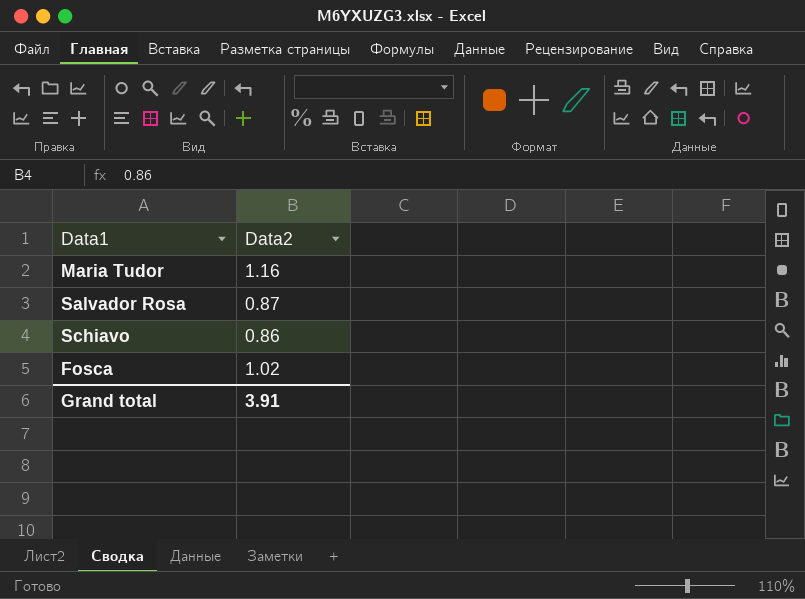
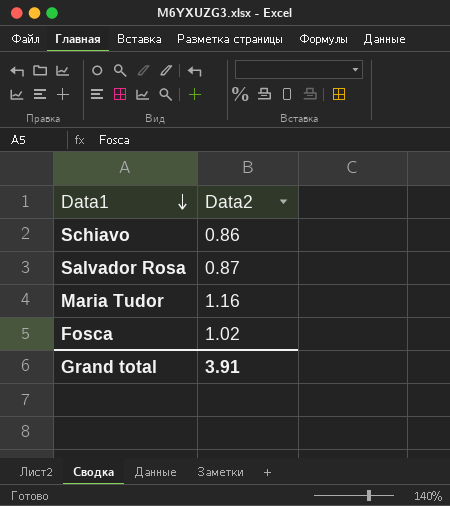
row order: none -> Data1 descending

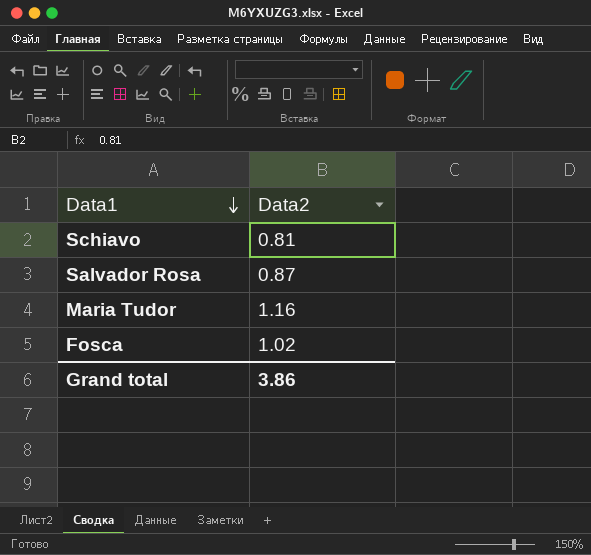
Schiavo | Data2: 0.86 -> 0.81
Grand total | Data2: 3.91 -> 3.86

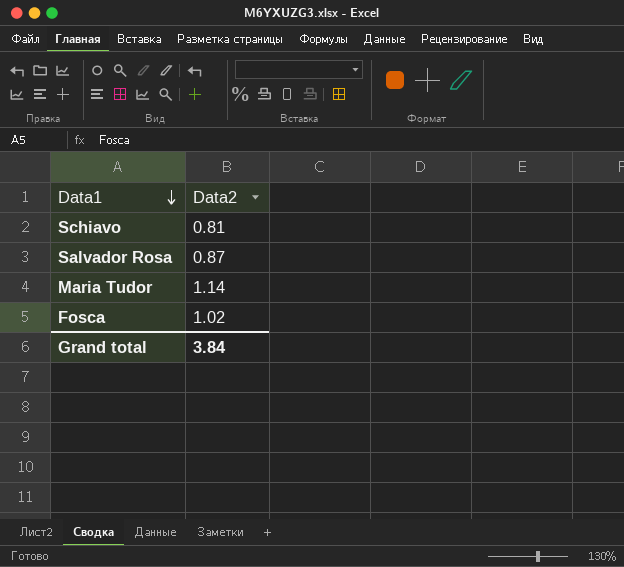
Maria Tudor | Data2: 1.16 -> 1.14
Grand total | Data2: 3.86 -> 3.84

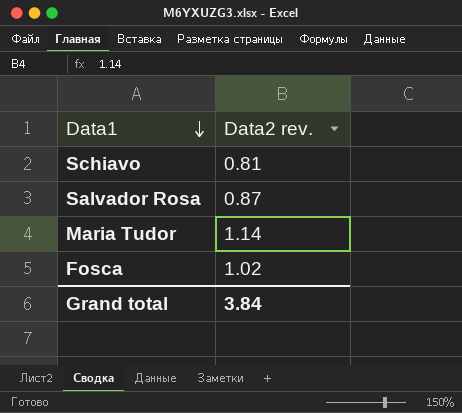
column name: Data2 -> Data2 rev.

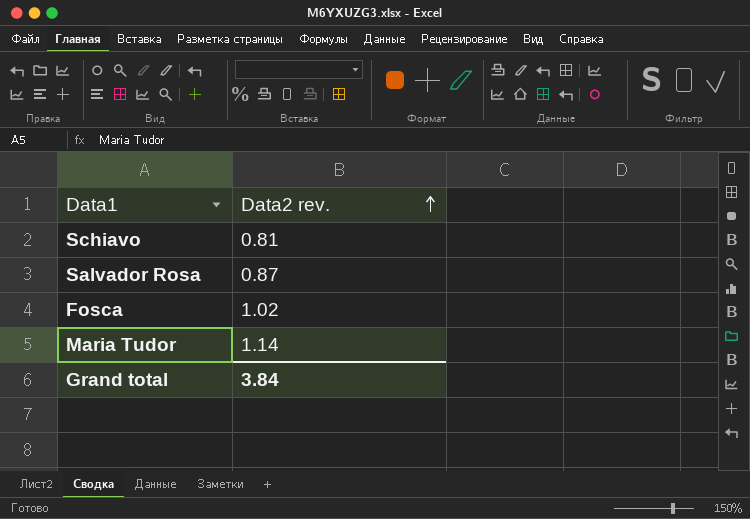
row order: Data1 descending -> Data2 rev. ascending

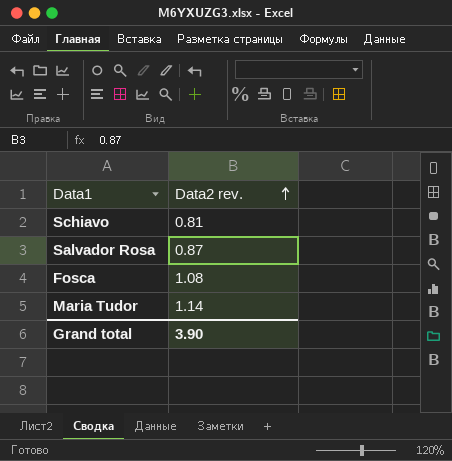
Fosca | Data2 rev.: 1.02 -> 1.08
Grand total | Data2 rev.: 3.84 -> 3.90

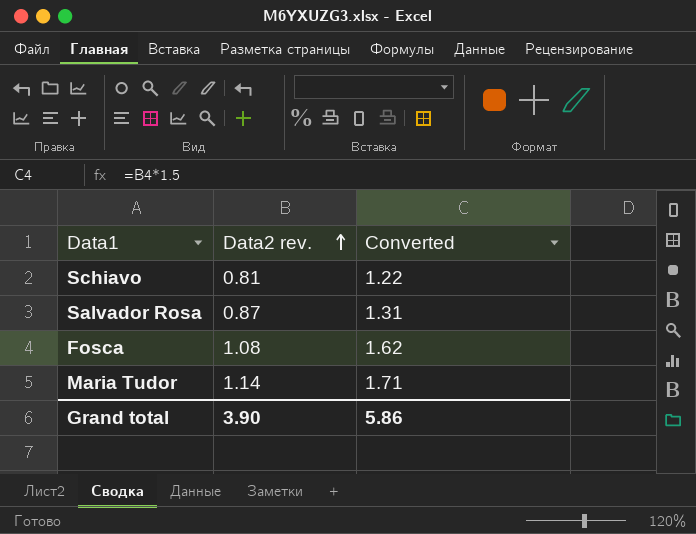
column Converted | formula: none -> [Data2 rev.] * 1.5

